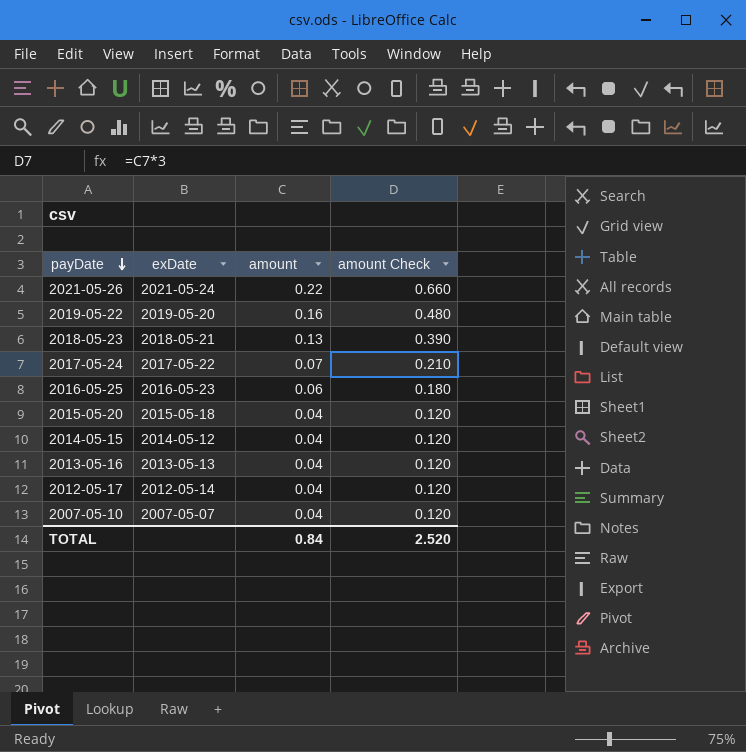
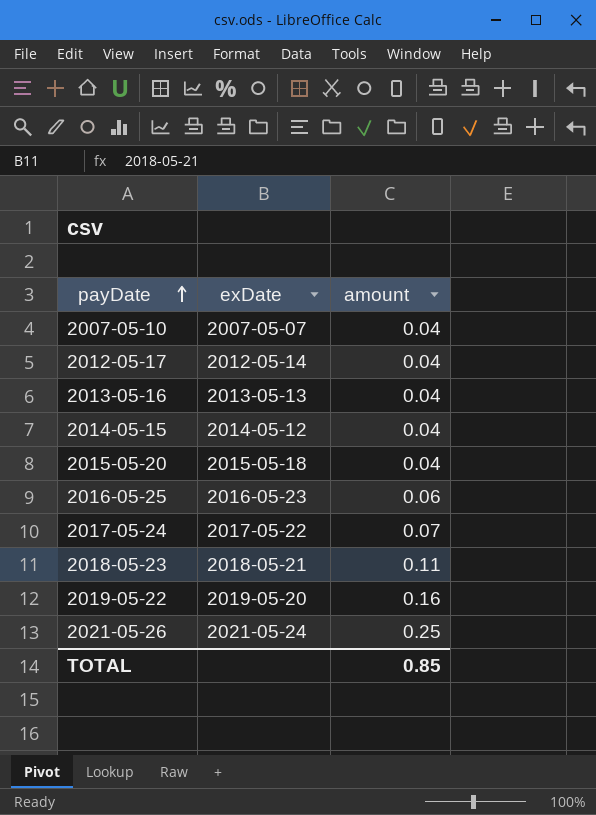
row order: payDate descending -> payDate ascending
column amount Check | formula: [amount] * 3 -> none
2018-05-23 | amount: 0.13 -> 0.11
2021-05-26 | amount: 0.22 -> 0.25
TOTAL | amount: 0.84 -> 0.85

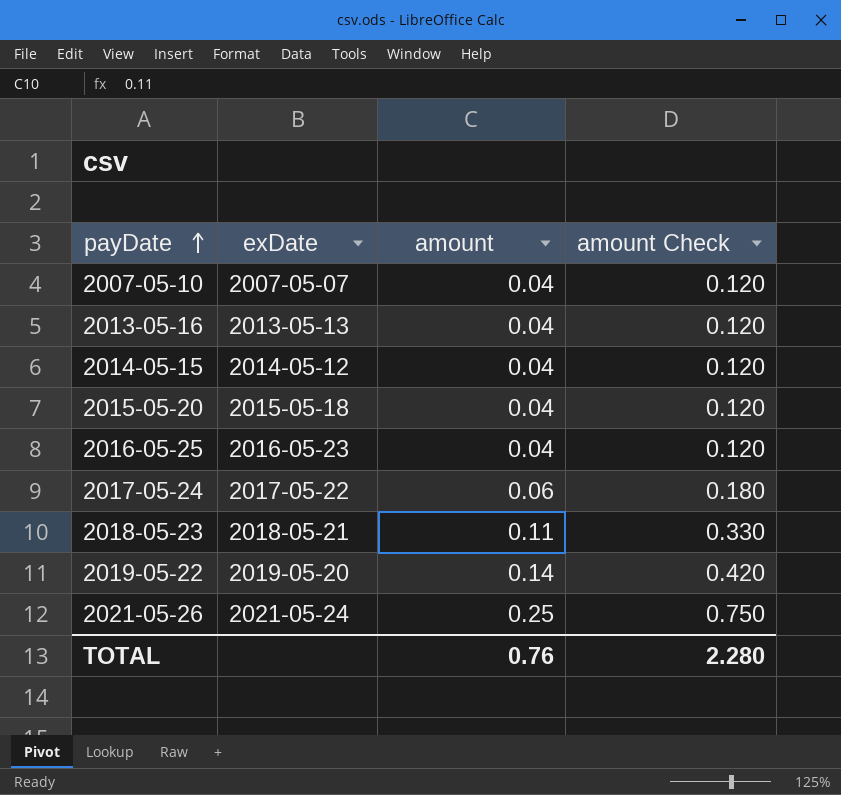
column amount Check | formula: none -> [amount] * 3
row 2012-05-17: 2012-05-14 | 0.04 -> none
2016-05-25 | amount: 0.06 -> 0.04
2017-05-24 | amount: 0.07 -> 0.06
2019-05-22 | amount: 0.16 -> 0.14
TOTAL | amount: 0.85 -> 0.76

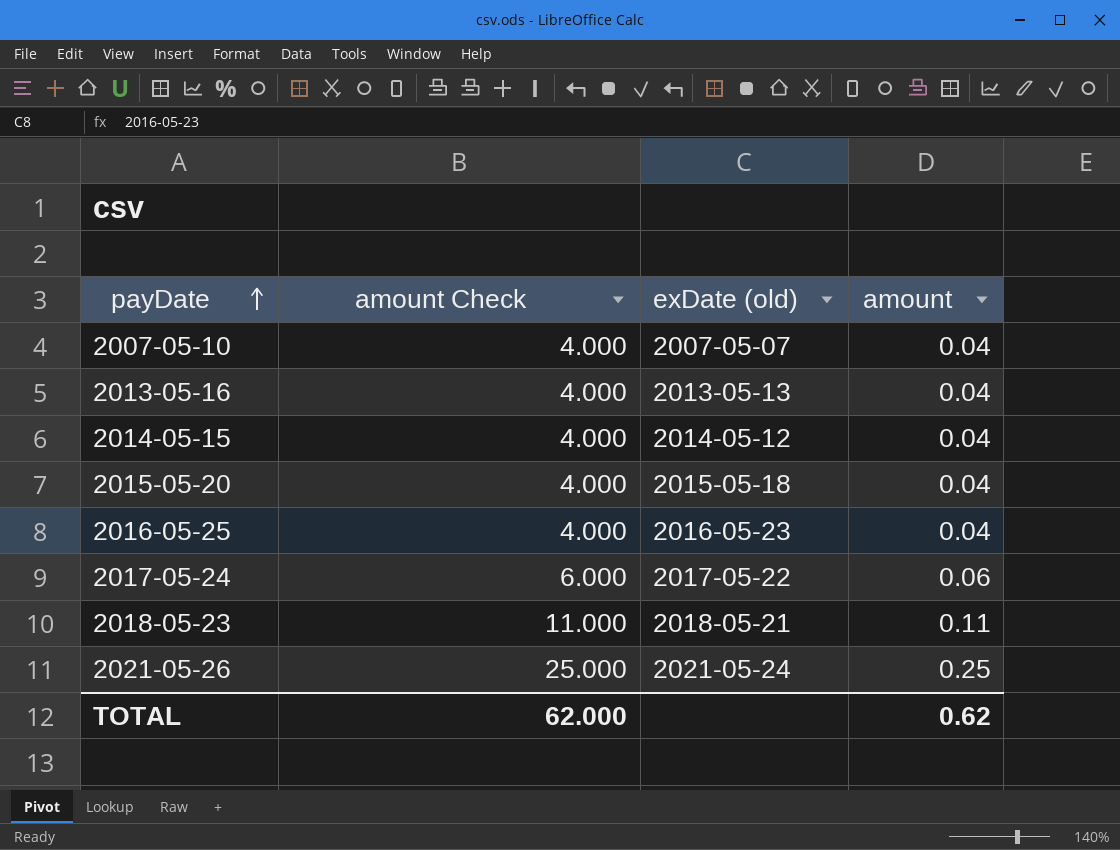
column amount Check | formula: [amount] * 3 -> [amount] * 100
column amount Check | position: 4 -> 2
column name: exDate -> exDate (old)
row 2019-05-22: 2019-05-20 | 0.14 | 0.420 -> none
TOTAL | amount Check: 2.280 -> 62.000
TOTAL | amount: 0.76 -> 0.62

